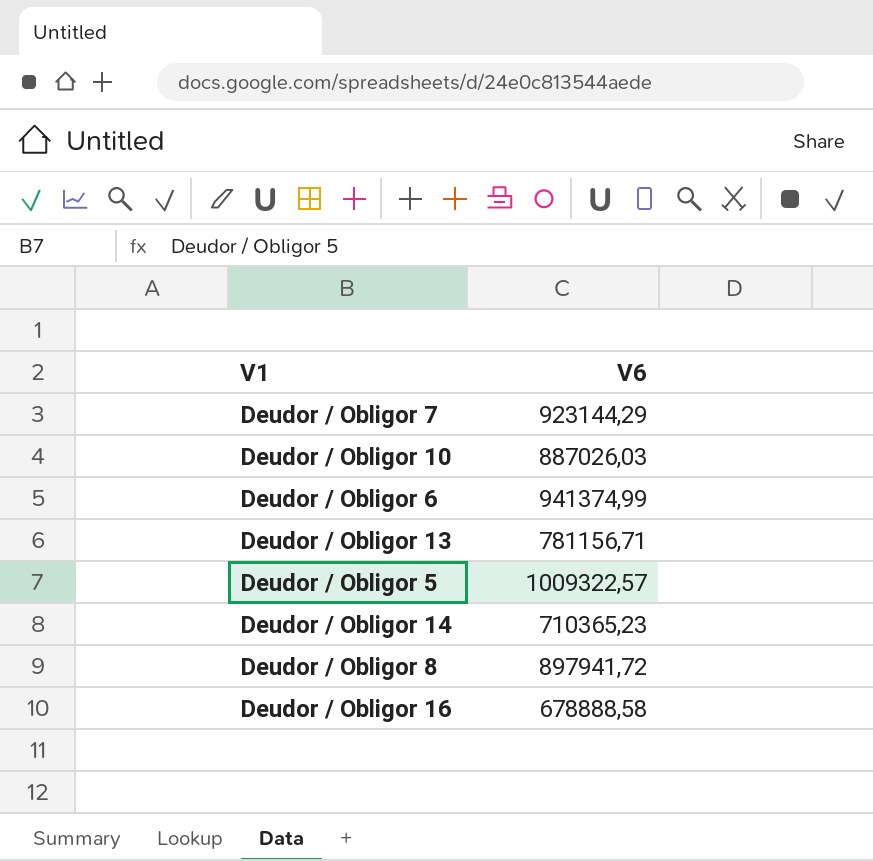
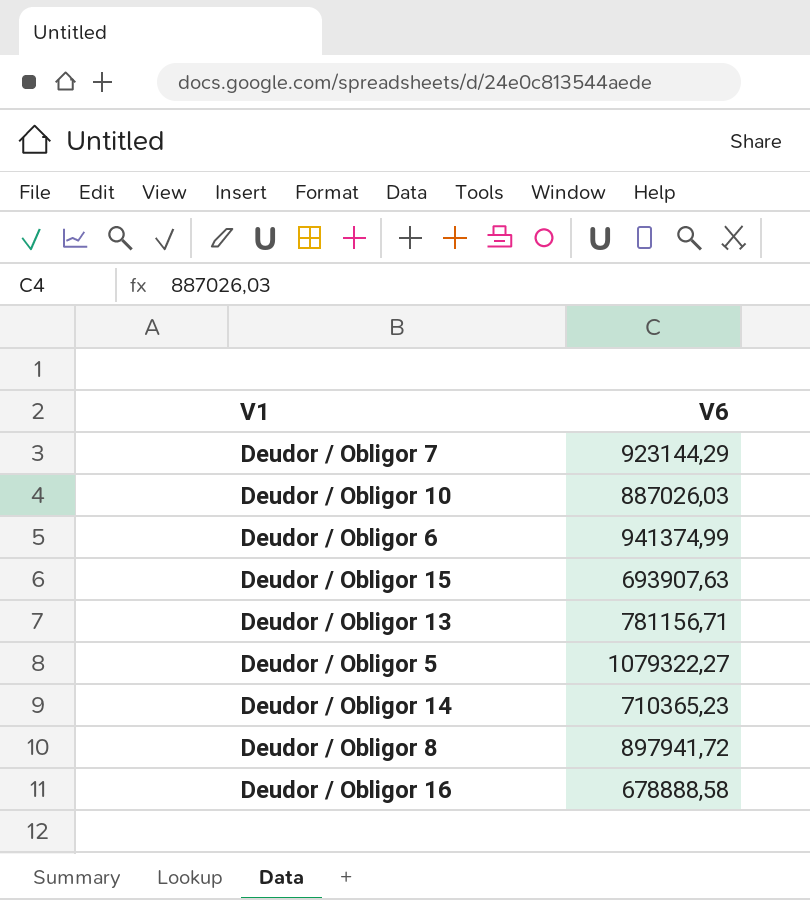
row Deudor / Obligor 15: none -> 693907,63
Deudor / Obligor 5 | V6: 1009322,57 -> 1079322,27

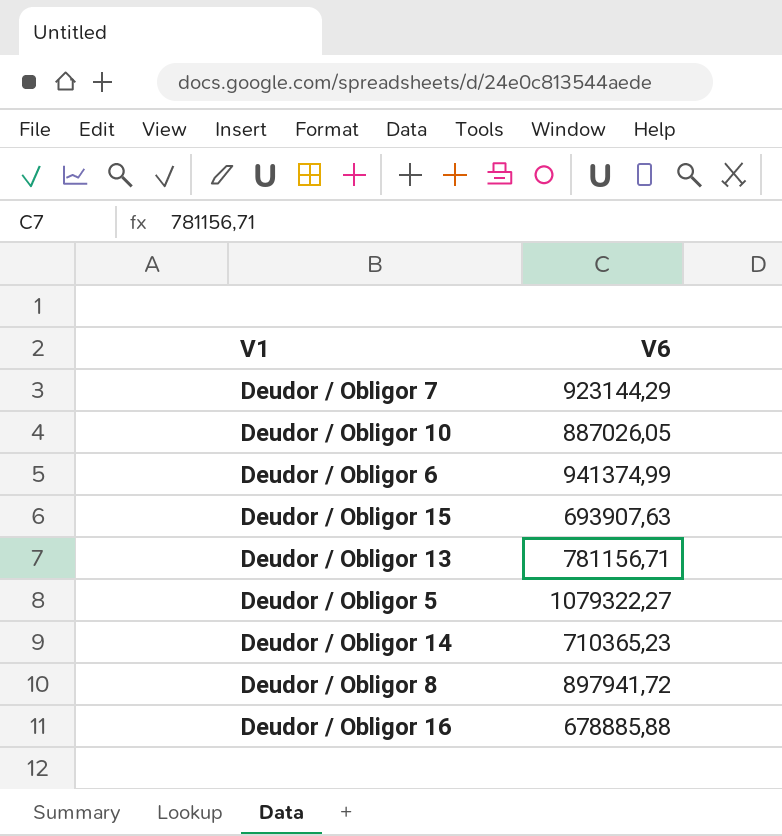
Deudor / Obligor 10 | V6: 887026,03 -> 887026,05
Deudor / Obligor 16 | V6: 678888,58 -> 678885,88

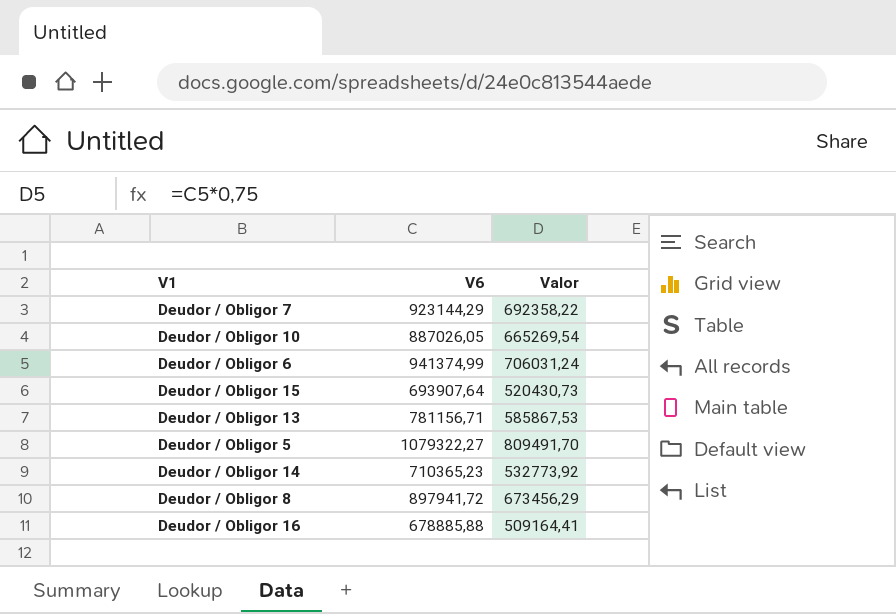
column Valor | formula: none -> [V6] * 0,75
Deudor / Obligor 15 | V6: 693907,63 -> 693907,64

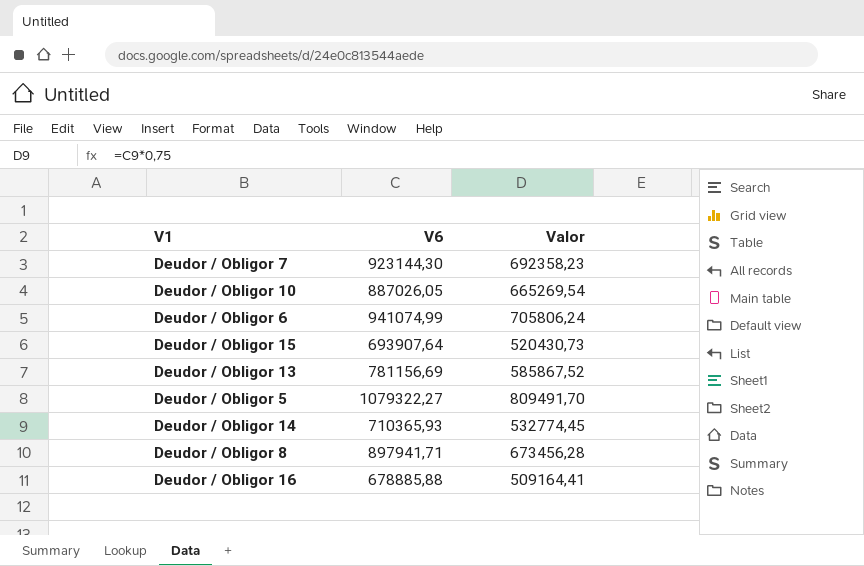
Deudor / Obligor 7 | V6: 923144,29 -> 923144,30
Deudor / Obligor 7 | Valor: 692358,22 -> 692358,23
Deudor / Obligor 6 | V6: 941374,99 -> 941074,99
Deudor / Obligor 6 | Valor: 706031,24 -> 705806,24
Deudor / Obligor 13 | V6: 781156,71 -> 781156,69
Deudor / Obligor 13 | Valor: 585867,53 -> 585867,52
Deudor / Obligor 14 | V6: 710365,23 -> 710365,93
Deudor / Obligor 14 | Valor: 532773,92 -> 532774,45
Deudor / Obligor 8 | V6: 897941,72 -> 897941,71
Deudor / Obligor 8 | Valor: 673456,29 -> 673456,28

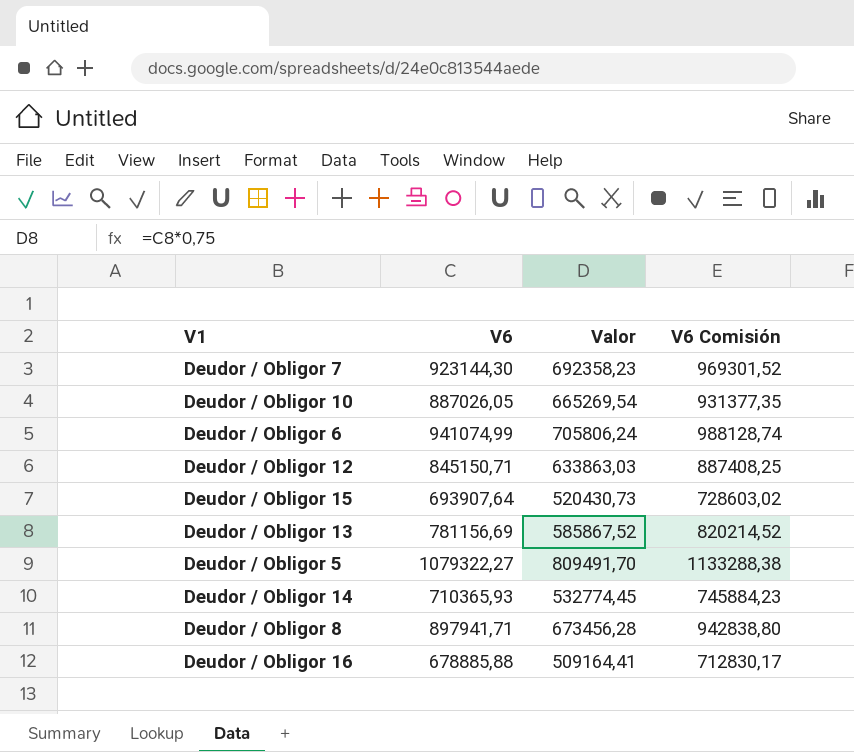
column V6 Comisión | formula: none -> [V6] * 1,05
row Deudor / Obligor 12: none -> 845150,71 | 633863,03 | 887408,25

